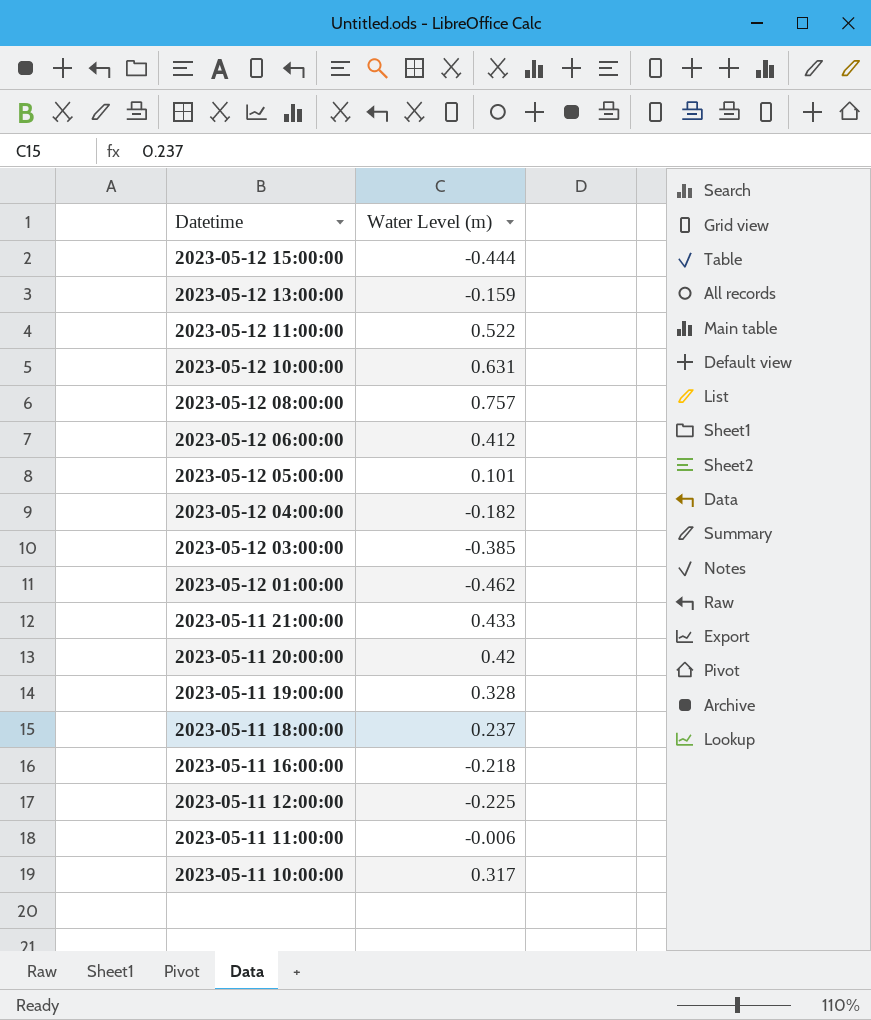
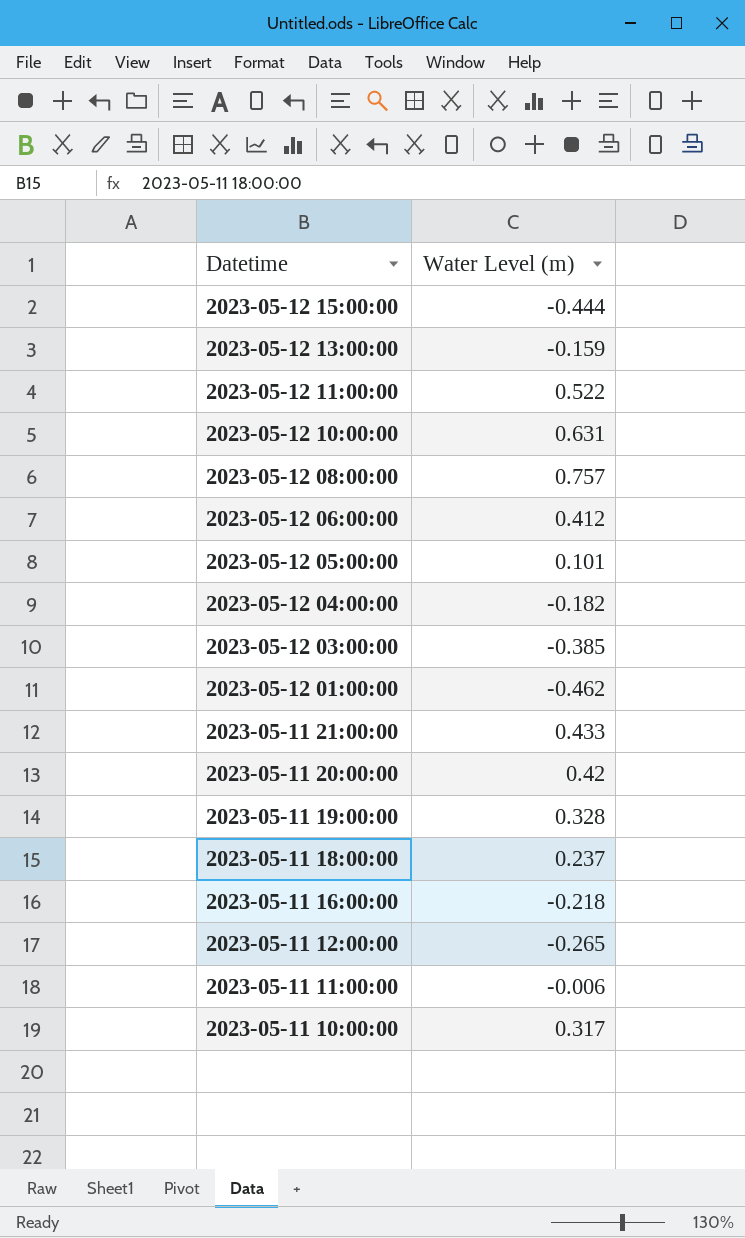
2023-05-11 12:00:00 | Water Level (m): -0.225 -> -0.265

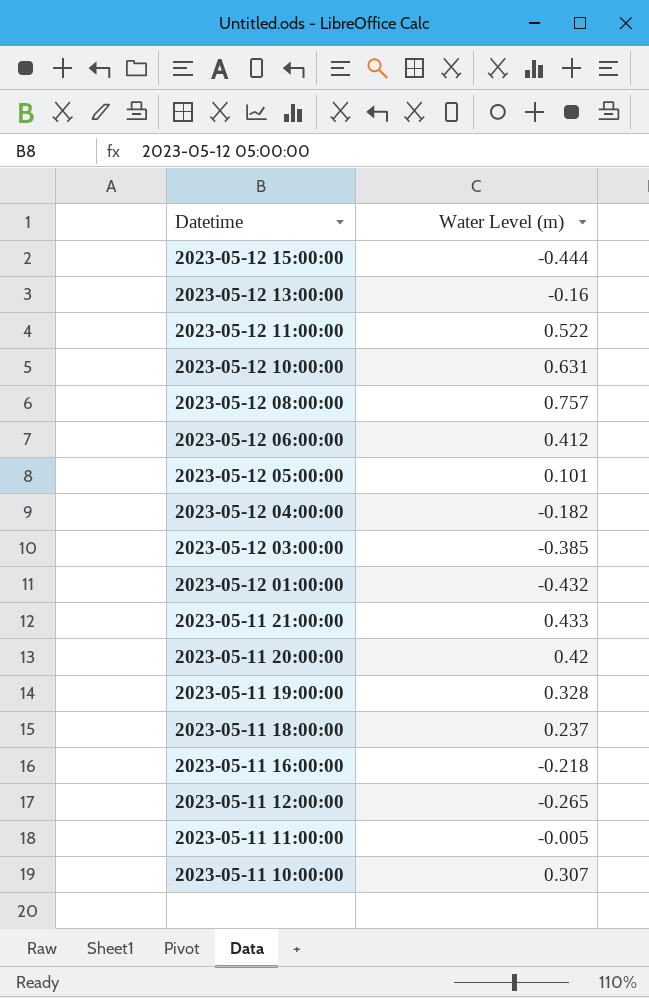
2023-05-12 13:00:00 | Water Level (m): -0.159 -> -0.16
2023-05-12 01:00:00 | Water Level (m): -0.462 -> -0.432
2023-05-11 11:00:00 | Water Level (m): -0.006 -> -0.005
2023-05-11 10:00:00 | Water Level (m): 0.317 -> 0.307

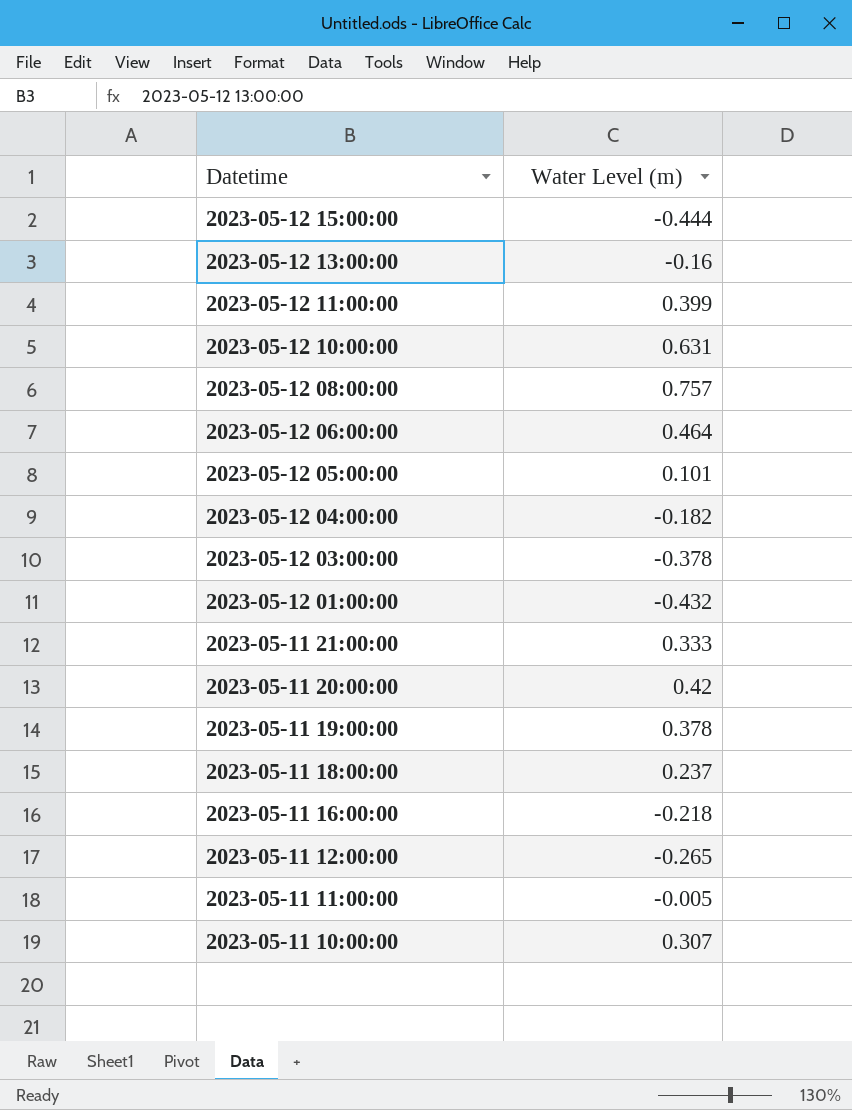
2023-05-12 11:00:00 | Water Level (m): 0.522 -> 0.399
2023-05-12 06:00:00 | Water Level (m): 0.412 -> 0.464
2023-05-12 03:00:00 | Water Level (m): -0.385 -> -0.378
2023-05-11 21:00:00 | Water Level (m): 0.433 -> 0.333
2023-05-11 19:00:00 | Water Level (m): 0.328 -> 0.378

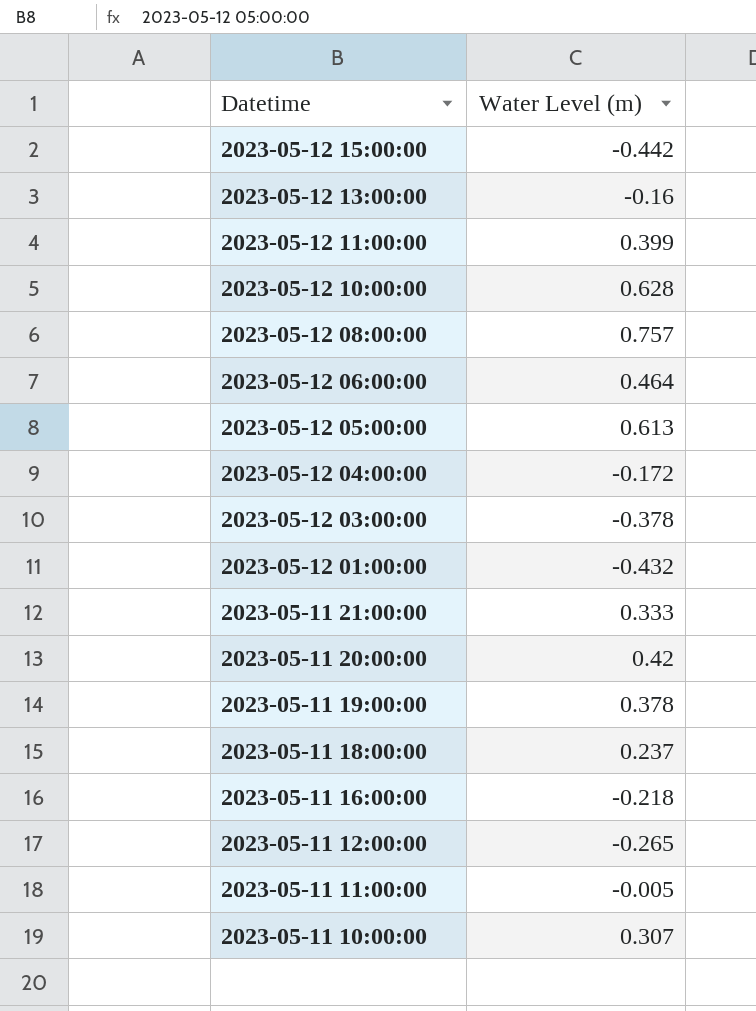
2023-05-12 15:00:00 | Water Level (m): -0.444 -> -0.442
2023-05-12 10:00:00 | Water Level (m): 0.631 -> 0.628
2023-05-12 05:00:00 | Water Level (m): 0.101 -> 0.613
2023-05-12 04:00:00 | Water Level (m): -0.182 -> -0.172

